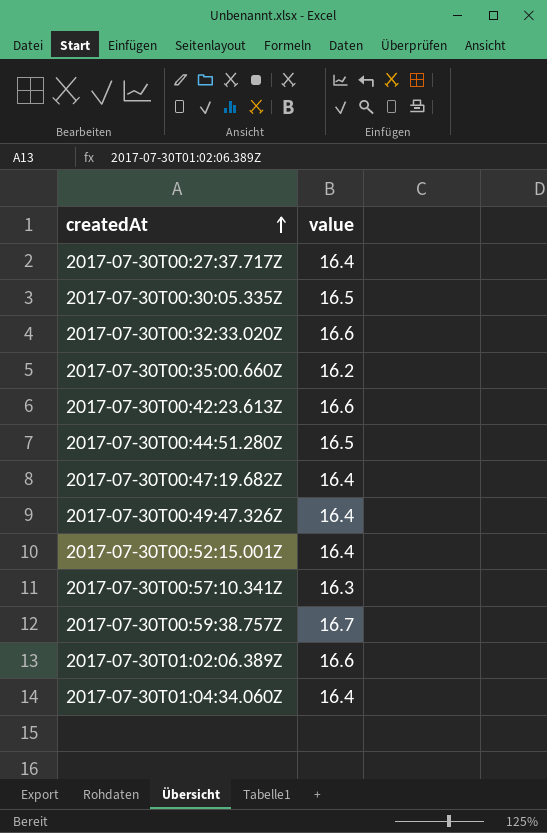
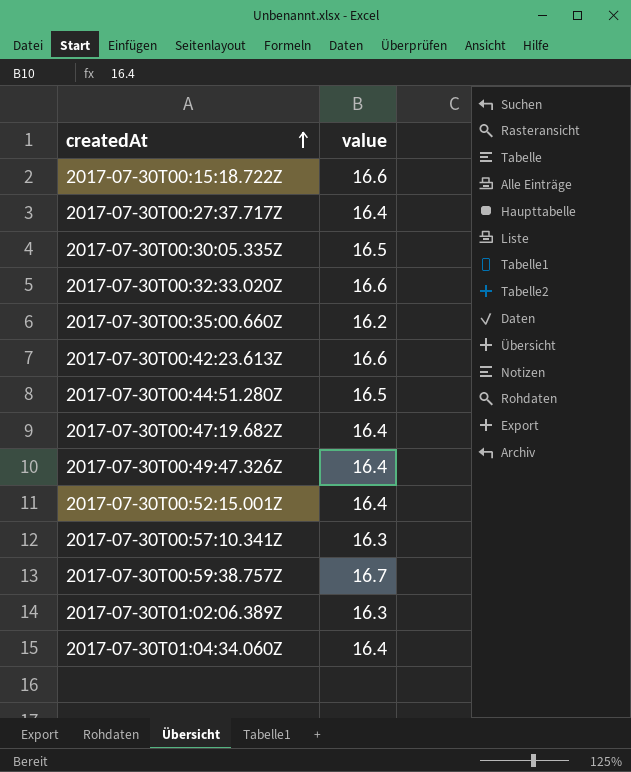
row 2017-07-30T00:15:18.722Z: none -> 16.6
2017-07-30T01:02:06.389Z | value: 16.6 -> 16.3

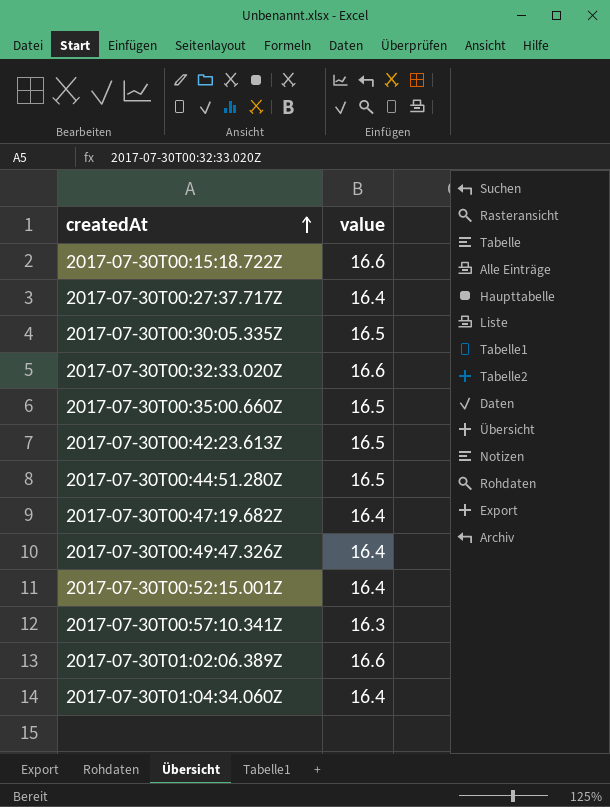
row 2017-07-30T00:59:38.757Z: 16.7 -> none
2017-07-30T00:35:00.660Z | value: 16.2 -> 16.5
2017-07-30T00:42:23.613Z | value: 16.6 -> 16.5
2017-07-30T01:02:06.389Z | value: 16.3 -> 16.6

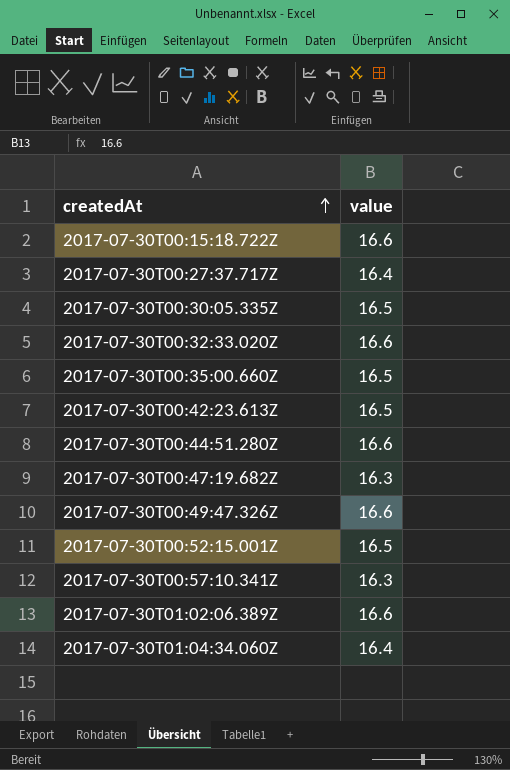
2017-07-30T00:44:51.280Z | value: 16.5 -> 16.6
2017-07-30T00:47:19.682Z | value: 16.4 -> 16.3
2017-07-30T00:49:47.326Z | value: 16.4 -> 16.6
2017-07-30T00:52:15.001Z | value: 16.4 -> 16.5

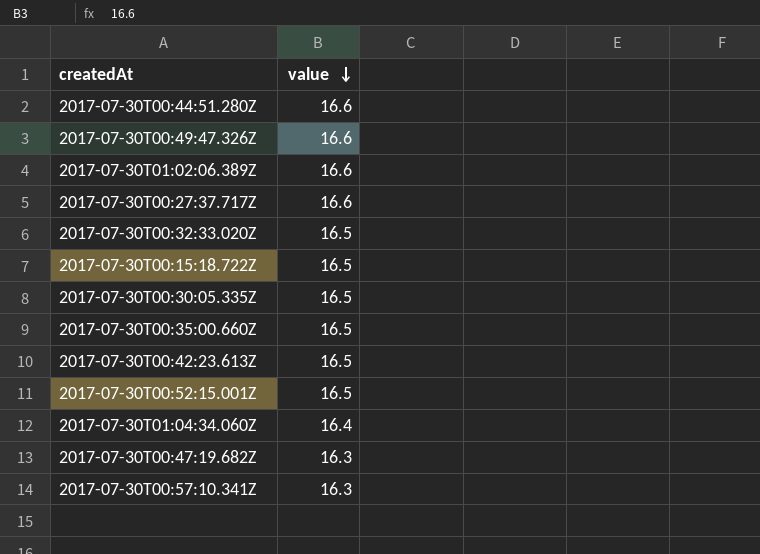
row order: createdAt ascending -> value descending
2017-07-30T00:27:37.717Z | value: 16.4 -> 16.6
2017-07-30T00:32:33.020Z | value: 16.6 -> 16.5
2017-07-30T00:15:18.722Z | value: 16.6 -> 16.5

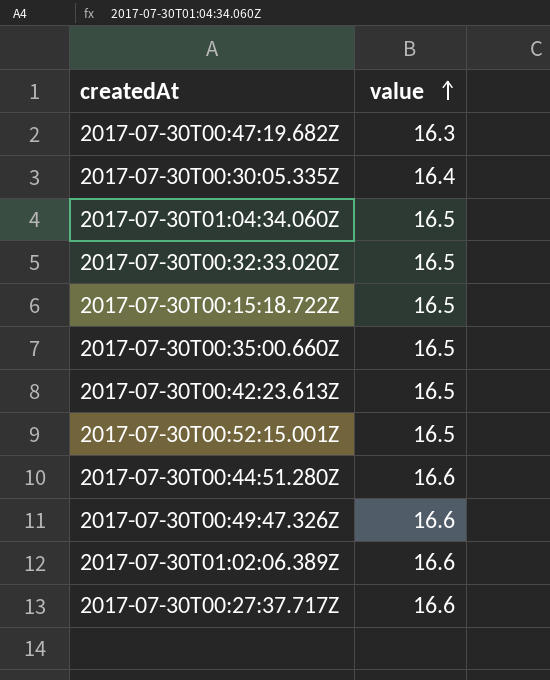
row order: value descending -> value ascending
row 2017-07-30T00:57:10.341Z: 16.3 -> none
2017-07-30T00:30:05.335Z | value: 16.5 -> 16.4
2017-07-30T01:04:34.060Z | value: 16.4 -> 16.5

